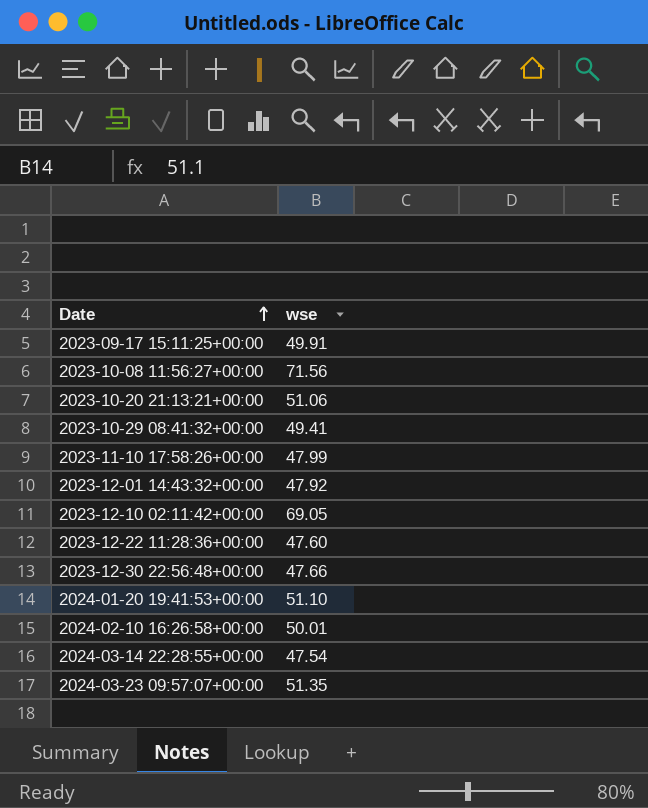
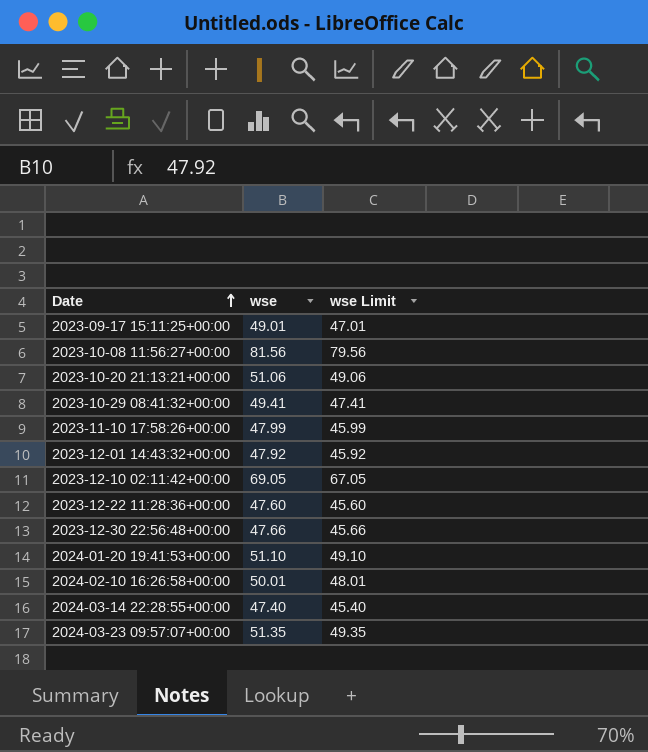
column wse Limit | formula: none -> [wse] - 2
2023-09-17 15:11:25+00:00 | wse: 49.91 -> 49.01
2023-10-08 11:56:27+00:00 | wse: 71.56 -> 81.56
2024-03-14 22:28:55+00:00 | wse: 47.54 -> 47.40

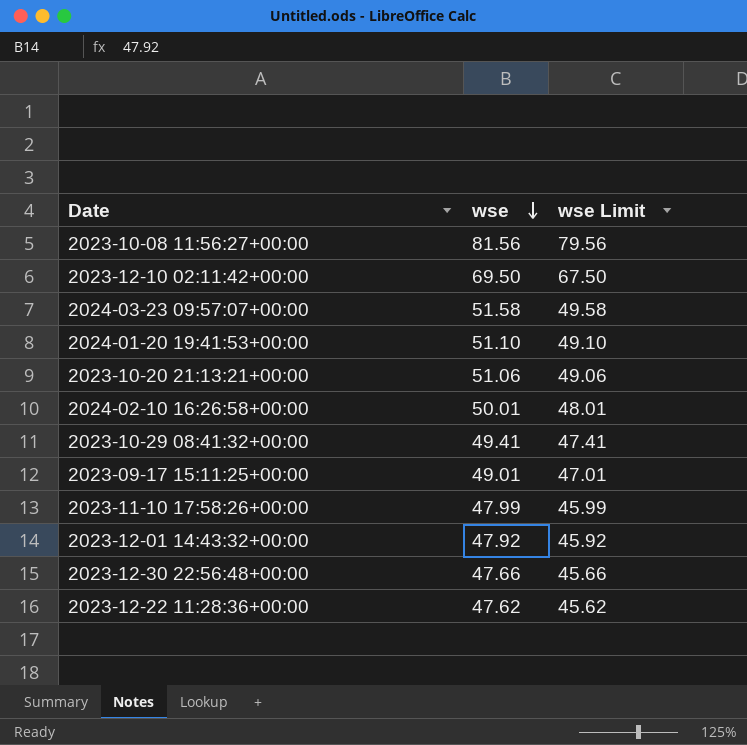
row order: Date ascending -> wse descending
row 2024-03-14 22:28:55+00:00: 47.40 | 45.40 -> none
2023-12-10 02:11:42+00:00 | wse: 69.05 -> 69.50
2023-12-10 02:11:42+00:00 | wse Limit: 67.05 -> 67.50
2024-03-23 09:57:07+00:00 | wse: 51.35 -> 51.58
2024-03-23 09:57:07+00:00 | wse Limit: 49.35 -> 49.58
2023-12-22 11:28:36+00:00 | wse: 47.60 -> 47.62
2023-12-22 11:28:36+00:00 | wse Limit: 45.60 -> 45.62

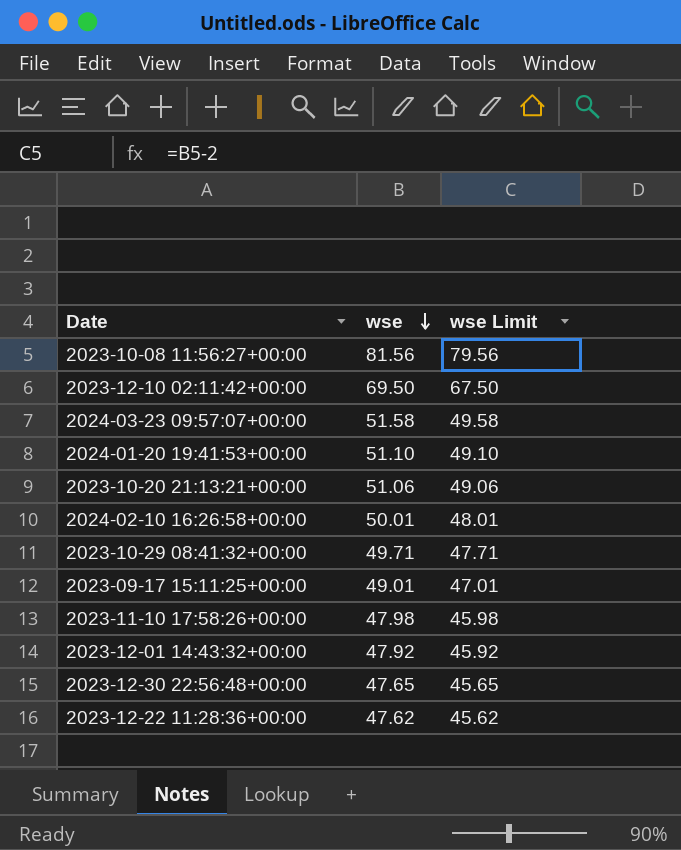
2023-10-29 08:41:32+00:00 | wse: 49.41 -> 49.71
2023-10-29 08:41:32+00:00 | wse Limit: 47.41 -> 47.71
2023-11-10 17:58:26+00:00 | wse: 47.99 -> 47.98
2023-11-10 17:58:26+00:00 | wse Limit: 45.99 -> 45.98
2023-12-30 22:56:48+00:00 | wse: 47.66 -> 47.65
2023-12-30 22:56:48+00:00 | wse Limit: 45.66 -> 45.65

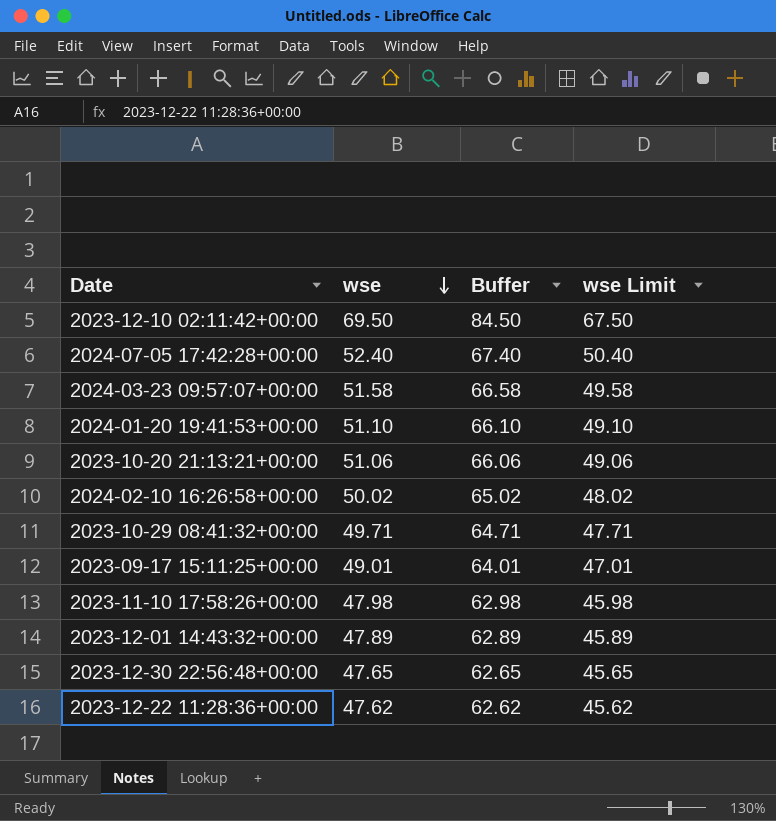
column Buffer | formula: none -> [wse] + 15
row 2023-10-08 11:56:27+00:00: 81.56 | 79.56 -> none
row 2024-07-05 17:42:28+00:00: none -> 52.40 | 67.40 | 50.40
2024-02-10 16:26:58+00:00 | wse: 50.01 -> 50.02
2024-02-10 16:26:58+00:00 | wse Limit: 48.01 -> 48.02
2023-12-01 14:43:32+00:00 | wse: 47.92 -> 47.89
2023-12-01 14:43:32+00:00 | wse Limit: 45.92 -> 45.89

